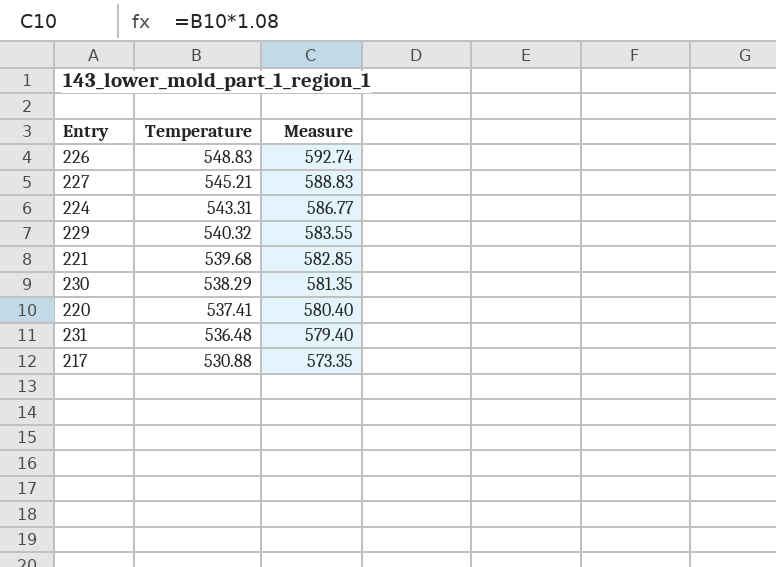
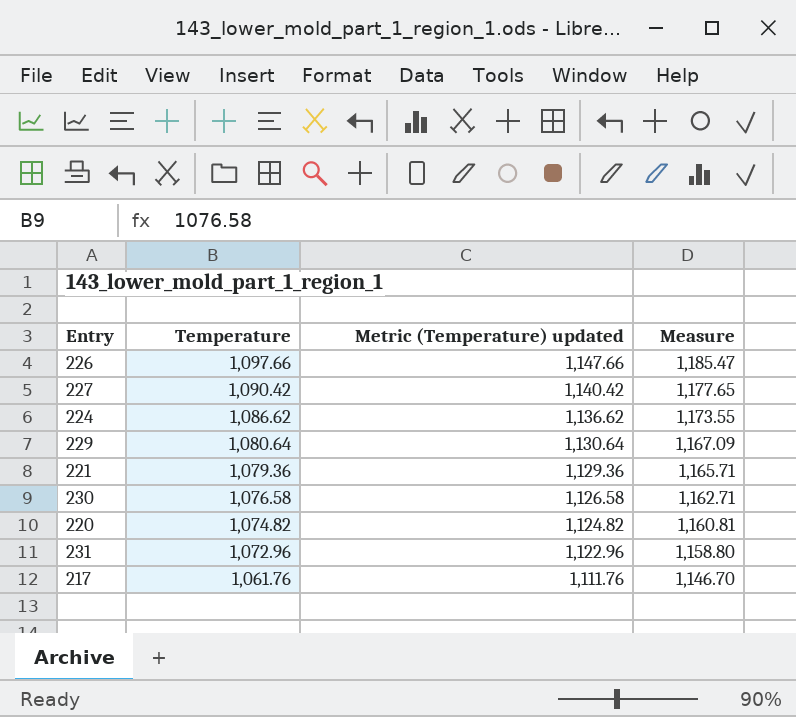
column Metric (Temperature) updated | formula: none -> [Temperature] + 50
226 | Temperature: 548.83 -> 1,097.66
226 | Measure: 592.74 -> 1,185.47
227 | Temperature: 545.21 -> 1,090.42
227 | Measure: 588.83 -> 1,177.65
224 | Temperature: 543.31 -> 1,086.62
224 | Measure: 586.77 -> 1,173.55
229 | Temperature: 540.32 -> 1,080.64
229 | Measure: 583.55 -> 1,167.09
221 | Temperature: 539.68 -> 1,079.36
221 | Measure: 582.85 -> 1,165.71
230 | Temperature: 538.29 -> 1,076.58
230 | Measure: 581.35 -> 1,162.71
220 | Temperature: 537.41 -> 1,074.82
220 | Measure: 580.40 -> 1,160.81
231 | Temperature: 536.48 -> 1,072.96
231 | Measure: 579.40 -> 1,158.80
217 | Temperature: 530.88 -> 1,061.76
217 | Measure: 573.35 -> 1,146.70

